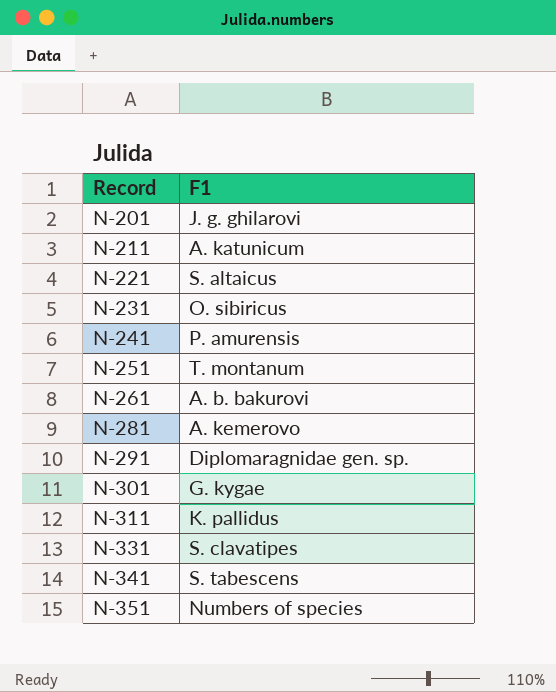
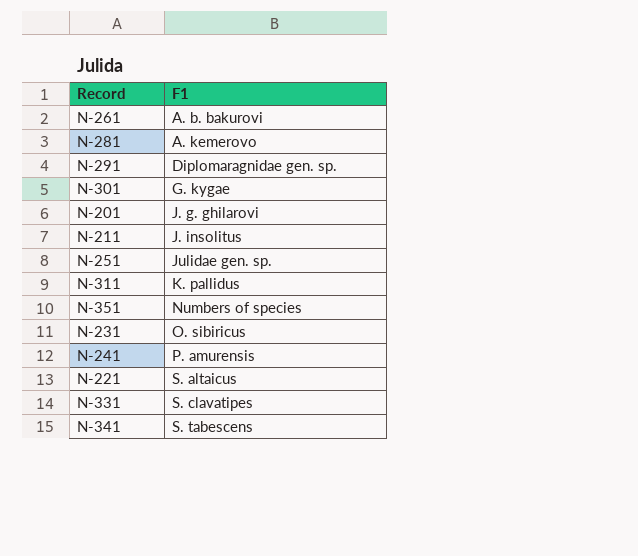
row order: Record ascending -> F1 ascending
N-211 | F1: A. katunicum -> J. insolitus
N-251 | F1: T. montanum -> Julidae gen. sp.

